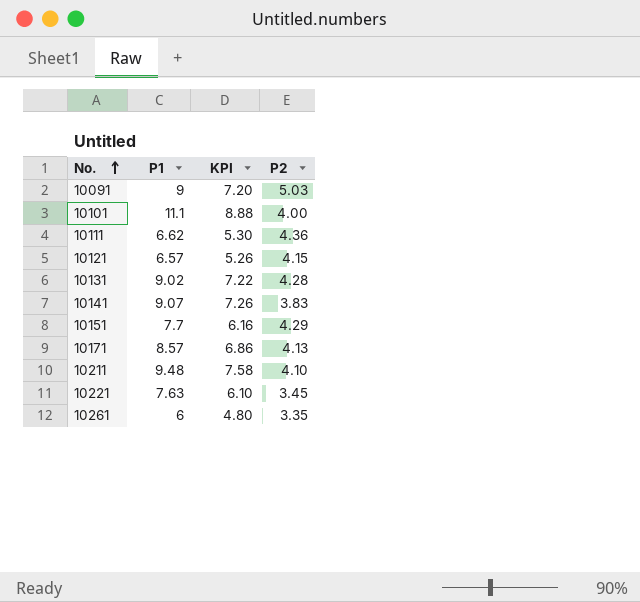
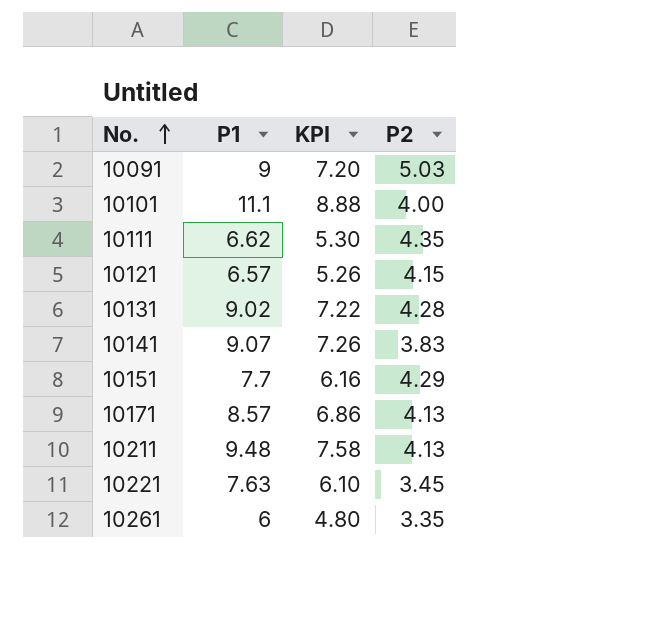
10111 | P2: 4.36 -> 4.35
10211 | P2: 4.10 -> 4.13

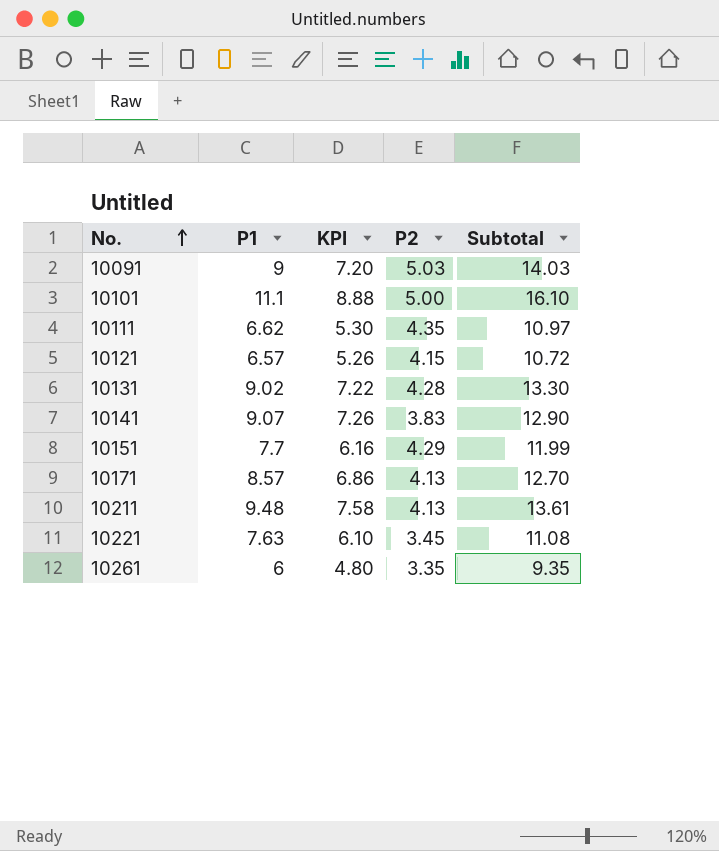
column Subtotal | formula: none -> [P1] + [P2]
10101 | P2: 4.00 -> 5.00

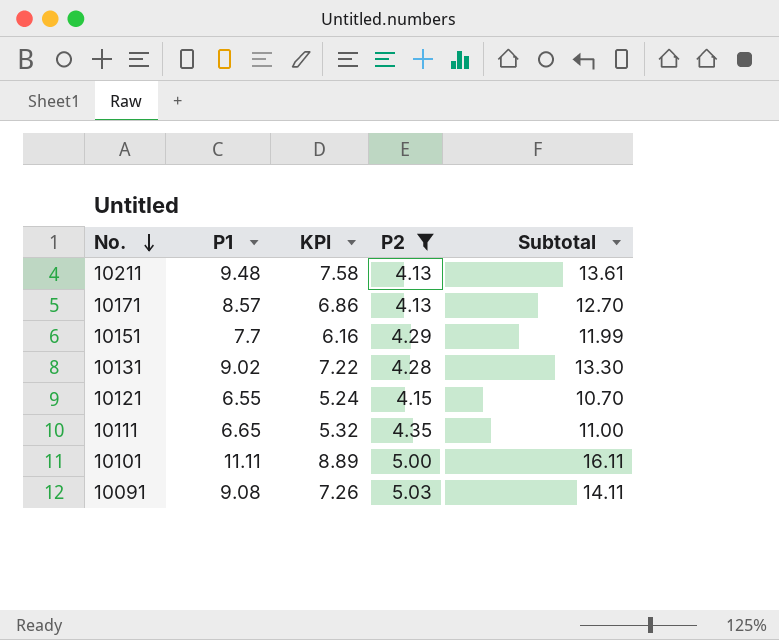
filter: none -> P2 >= 4.13
row order: No. ascending -> No. descending
10121 | P1: 6.57 -> 6.55
10121 | KPI: 5.26 -> 5.24
10121 | Subtotal: 10.72 -> 10.70
10111 | P1: 6.62 -> 6.65
10111 | KPI: 5.30 -> 5.32
10111 | Subtotal: 10.97 -> 11.00
10101 | P1: 11.1 -> 11.11
10101 | KPI: 8.88 -> 8.89
10101 | Subtotal: 16.10 -> 16.11
10091 | P1: 9 -> 9.08
10091 | KPI: 7.20 -> 7.26
10091 | Subtotal: 14.03 -> 14.11

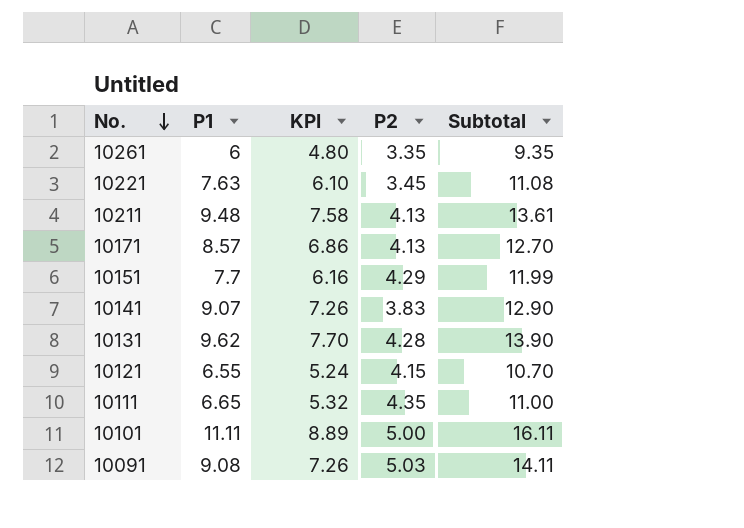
filter: P2 >= 4.13 -> none
10131 | P1: 9.02 -> 9.62
10131 | KPI: 7.22 -> 7.70
10131 | Subtotal: 13.30 -> 13.90

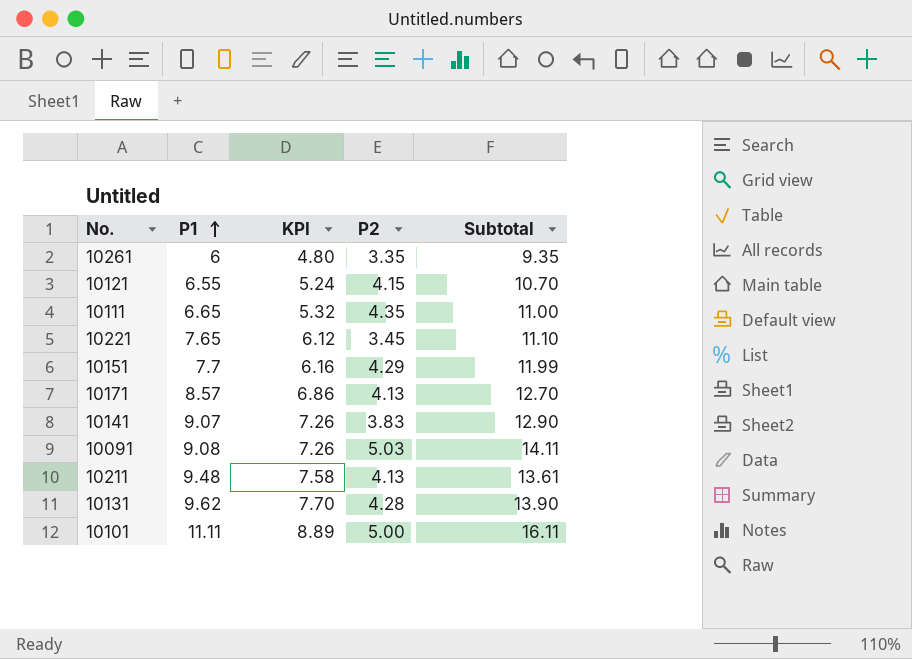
row order: No. descending -> P1 ascending
10221 | P1: 7.63 -> 7.65
10221 | KPI: 6.10 -> 6.12
10221 | Subtotal: 11.08 -> 11.10

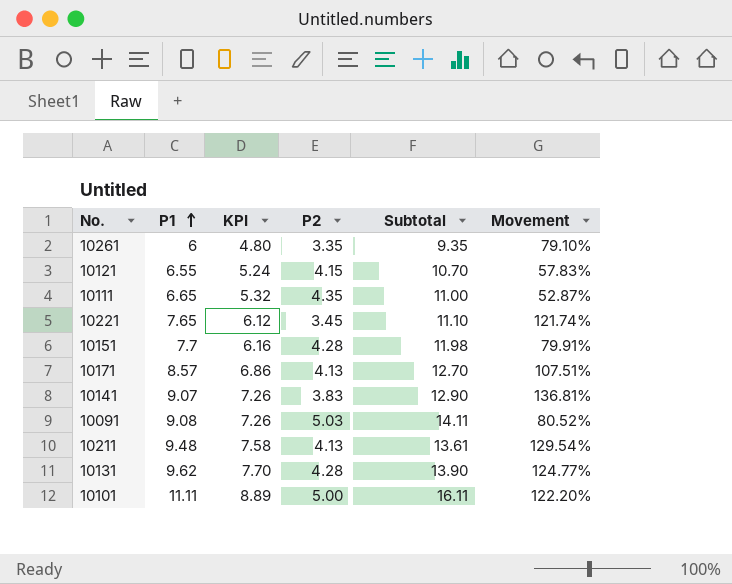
column Movement | formula: none -> ([P1] - [P2]) / [P2]
10151 | P2: 4.29 -> 4.28
10151 | Subtotal: 11.99 -> 11.98

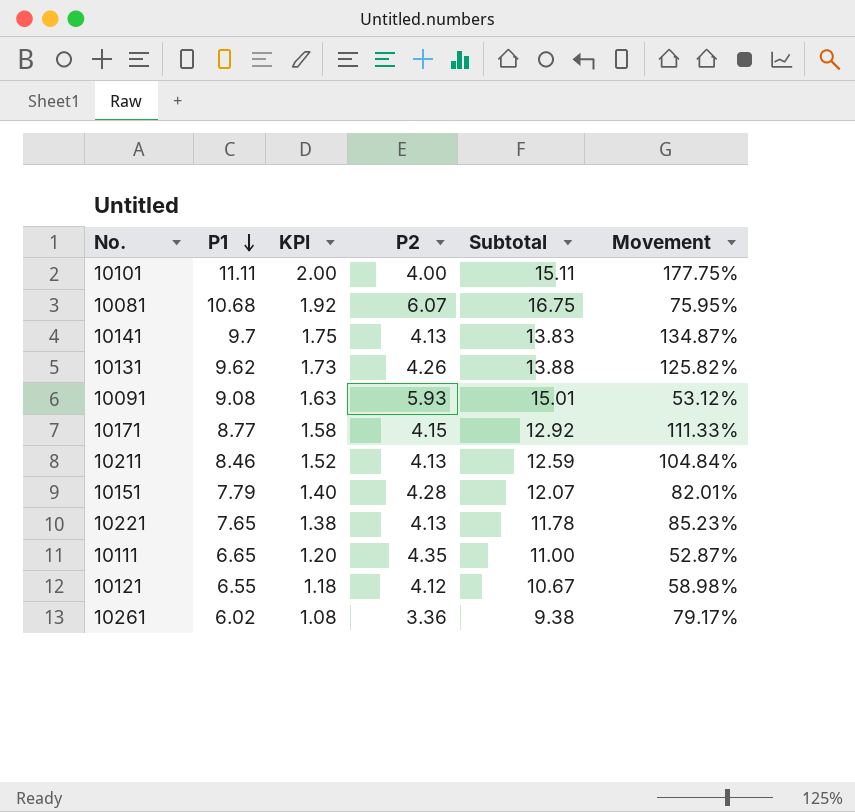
row order: P1 ascending -> P1 descending
column KPI | formula: [P1] * 0.8 -> [P1] * 0.18
10101 | P2: 5.00 -> 4.00
10101 | Subtotal: 16.11 -> 15.11
10101 | Movement: 122.20% -> 177.75%
row 10081: none -> 10.68 | 1.92 | 6.07 | 16.75 | 75.95%
10141 | P1: 9.07 -> 9.7
10141 | P2: 3.83 -> 4.13
10141 | Subtotal: 12.90 -> 13.83
10141 | Movement: 136.81% -> 134.87%
10131 | P2: 4.28 -> 4.26
10131 | Subtotal: 13.90 -> 13.88
10131 | Movement: 124.77% -> 125.82%
10091 | P2: 5.03 -> 5.93
10091 | Subtotal: 14.11 -> 15.01
10091 | Movement: 80.52% -> 53.12%
10171 | P1: 8.57 -> 8.77
10171 | P2: 4.13 -> 4.15
10171 | Subtotal: 12.70 -> 12.92
10171 | Movement: 107.51% -> 111.33%
10211 | P1: 9.48 -> 8.46
10211 | Subtotal: 13.61 -> 12.59
10211 | Movement: 129.54% -> 104.84%
10151 | P1: 7.7 -> 7.79
10151 | Subtotal: 11.98 -> 12.07
10151 | Movement: 79.91% -> 82.01%
10221 | P2: 3.45 -> 4.13
10221 | Subtotal: 11.10 -> 11.78
10221 | Movement: 121.74% -> 85.23%
10121 | P2: 4.15 -> 4.12
10121 | Subtotal: 10.70 -> 10.67
10121 | Movement: 57.83% -> 58.98%
10261 | P1: 6 -> 6.02
10261 | P2: 3.35 -> 3.36
10261 | Subtotal: 9.35 -> 9.38
10261 | Movement: 79.10% -> 79.17%

